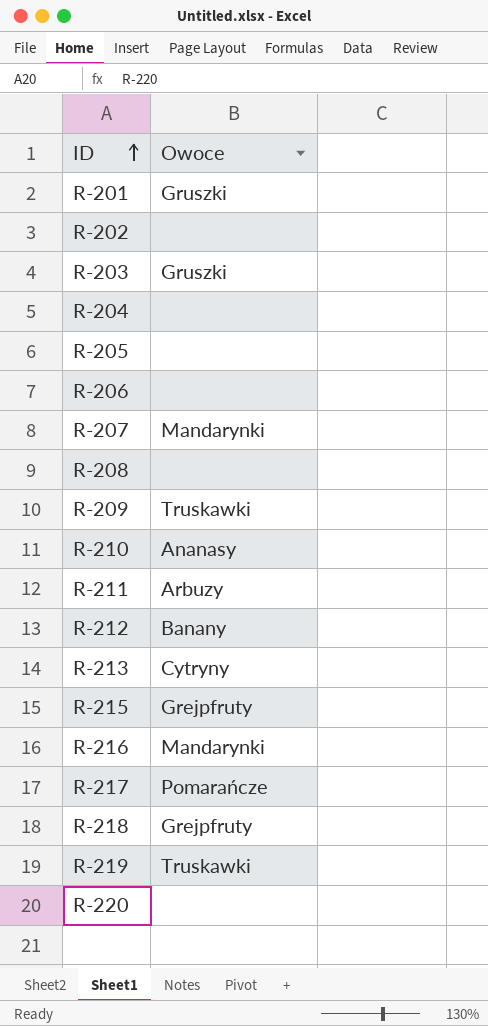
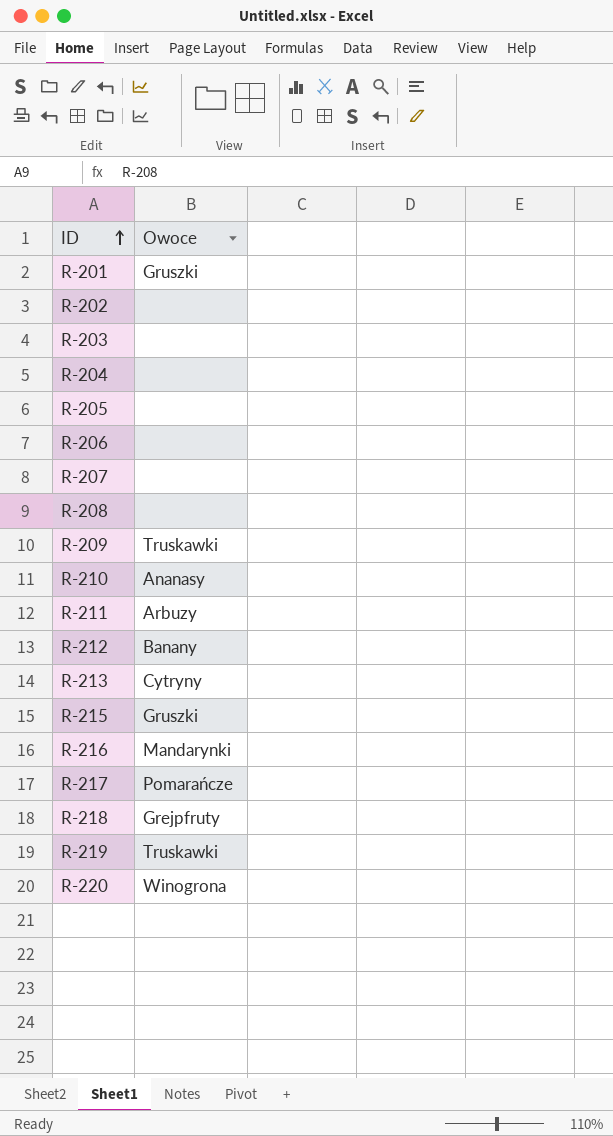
R-203 | Owoce: Gruszki -> none
R-207 | Owoce: Mandarynki -> none
R-215 | Owoce: Grejpfruty -> Gruszki
R-220 | Owoce: none -> Winogrona

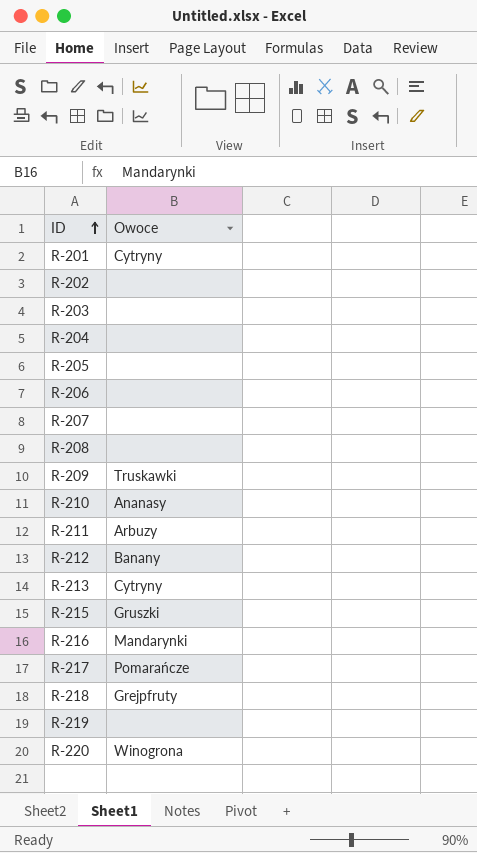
R-201 | Owoce: Gruszki -> Cytryny
R-219 | Owoce: Truskawki -> none

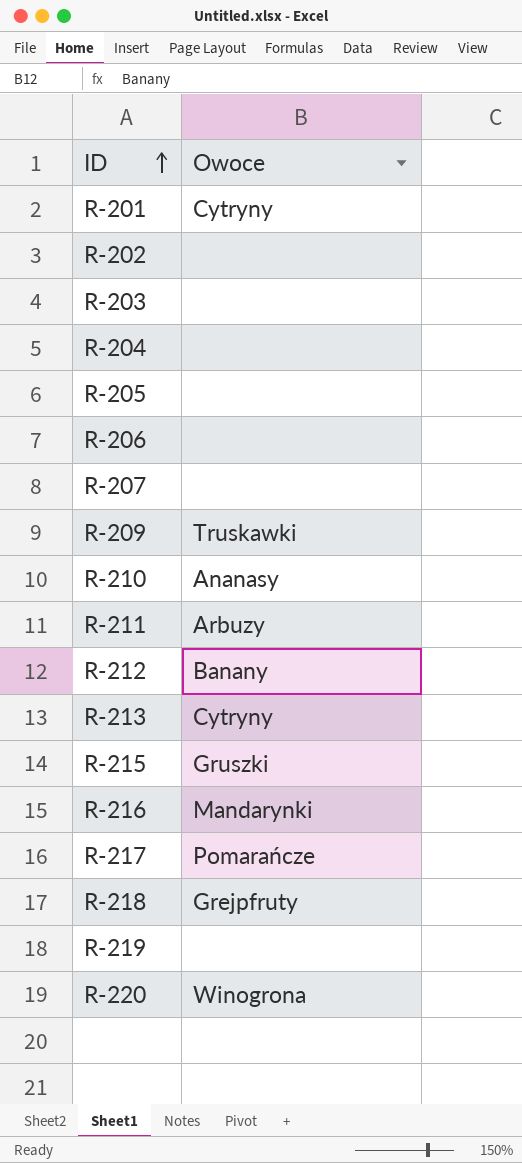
row R-208: none -> none

